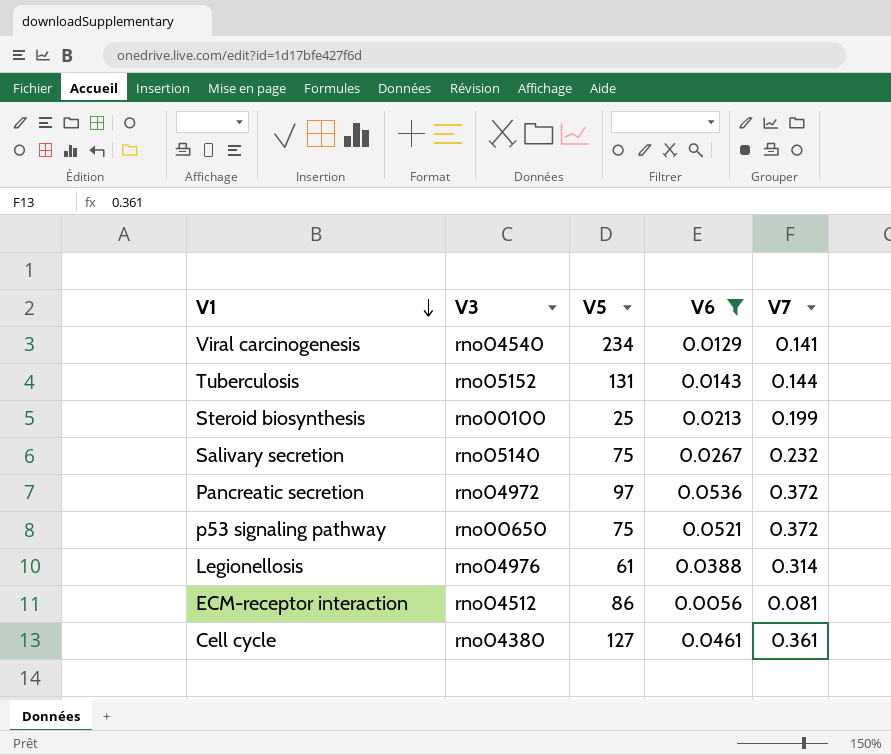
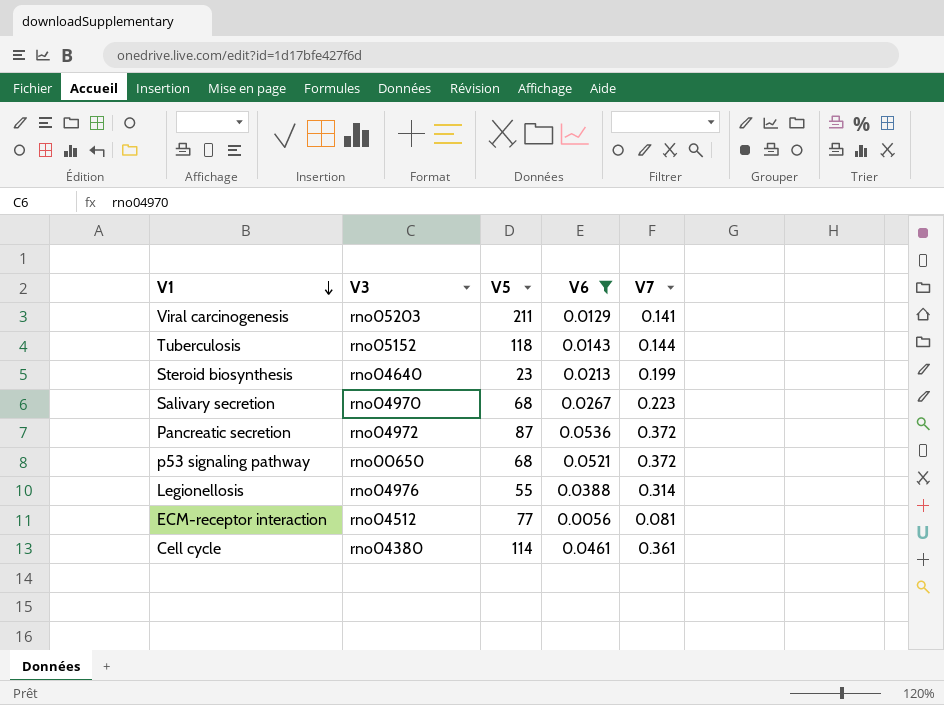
Viral carcinogenesis | V3: rno04540 -> rno05203
Viral carcinogenesis | V5: 234 -> 211
Tuberculosis | V5: 131 -> 118
Steroid biosynthesis | V3: rno00100 -> rno04640
Steroid biosynthesis | V5: 25 -> 23
Salivary secretion | V3: rno05140 -> rno04970
Salivary secretion | V5: 75 -> 68
Salivary secretion | V7: 0.232 -> 0.223
Pancreatic secretion | V5: 97 -> 87
p53 signaling pathway | V5: 75 -> 68
Legionellosis | V5: 61 -> 55
ECM-receptor interaction | V5: 86 -> 77
Cell cycle | V5: 127 -> 114

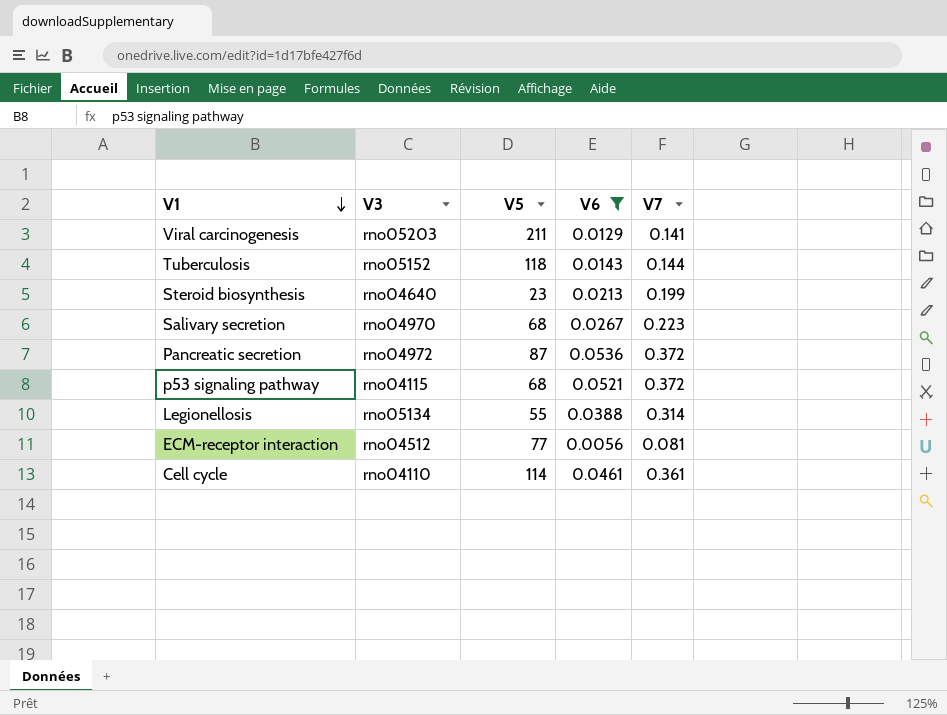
p53 signaling pathway | V3: rno00650 -> rno04115
Legionellosis | V3: rno04976 -> rno05134
Cell cycle | V3: rno04380 -> rno04110

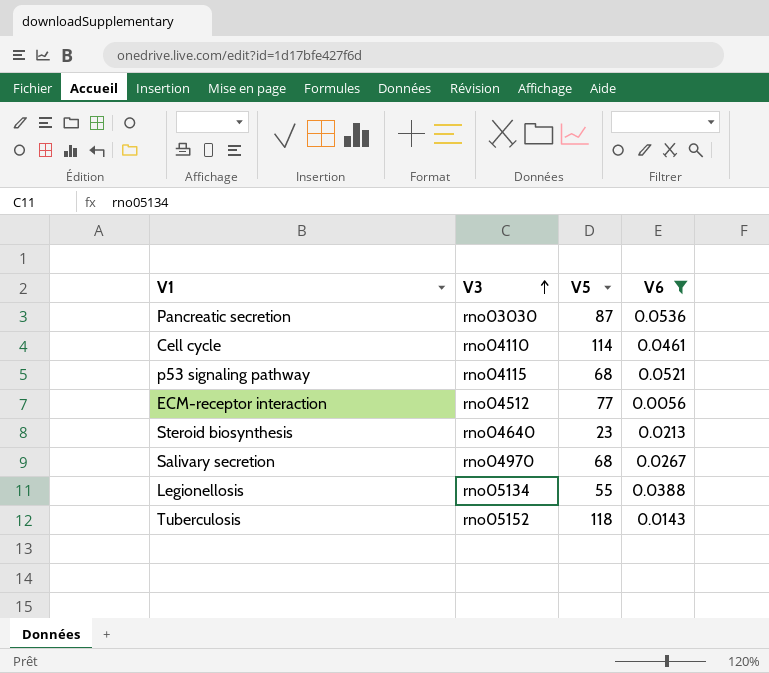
row order: V1 descending -> V3 ascending
column V7 | position: 5 -> none
row Viral carcinogenesis: rno05203 | 211 | 0.0129 | 0.141 -> none
Pancreatic secretion | V3: rno04972 -> rno03030

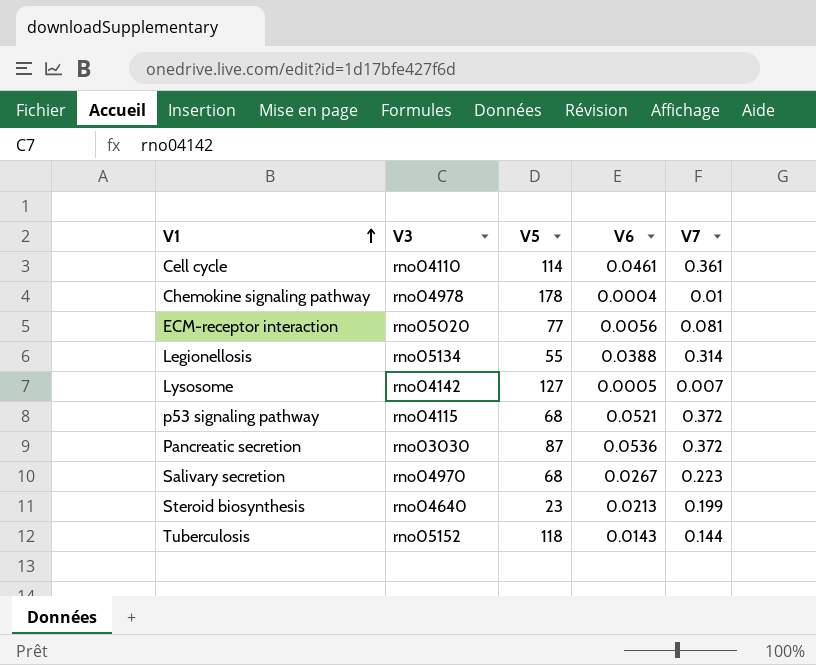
filter: V6 >= 0.0056 -> none
row order: V3 ascending -> V1 ascending
column V7 | position: none -> 5
ECM-receptor interaction | V3: rno04512 -> rno05020

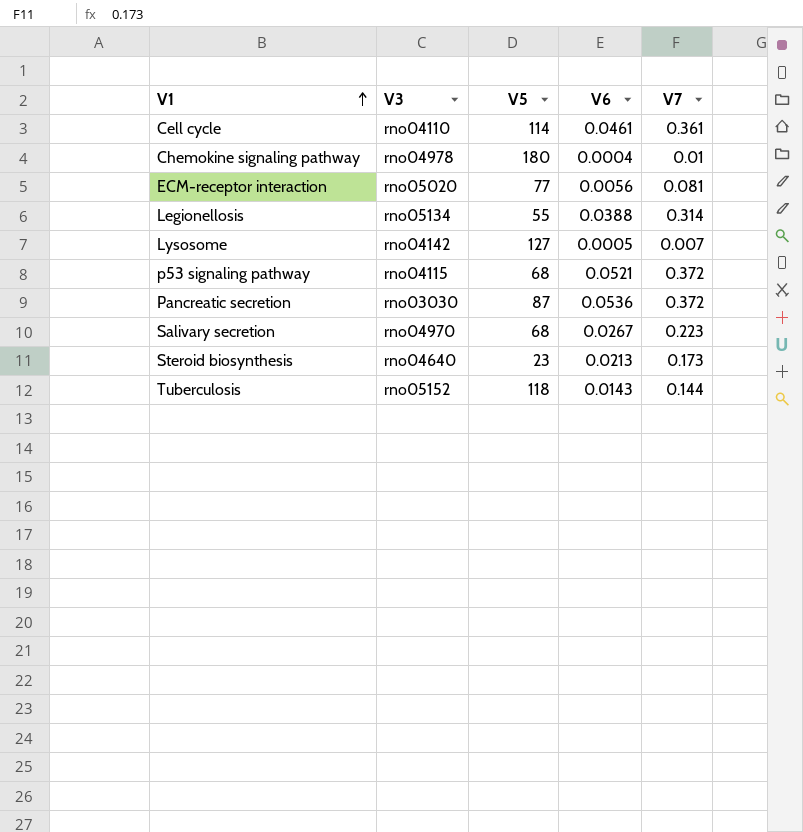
Chemokine signaling pathway | V5: 178 -> 180
Steroid biosynthesis | V7: 0.199 -> 0.173

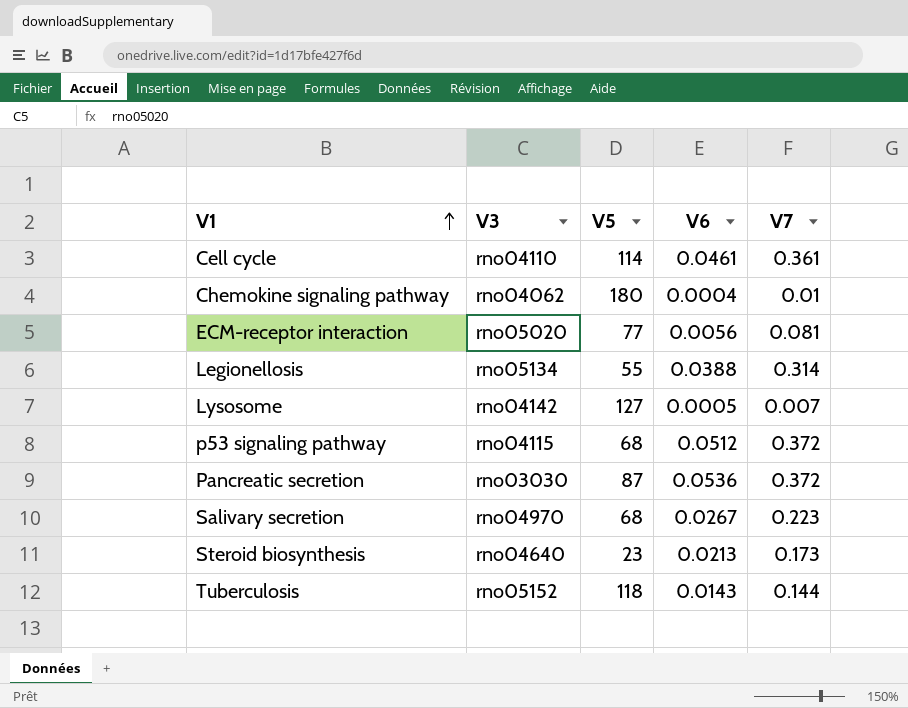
Chemokine signaling pathway | V3: rno04978 -> rno04062
p53 signaling pathway | V6: 0.0521 -> 0.0512

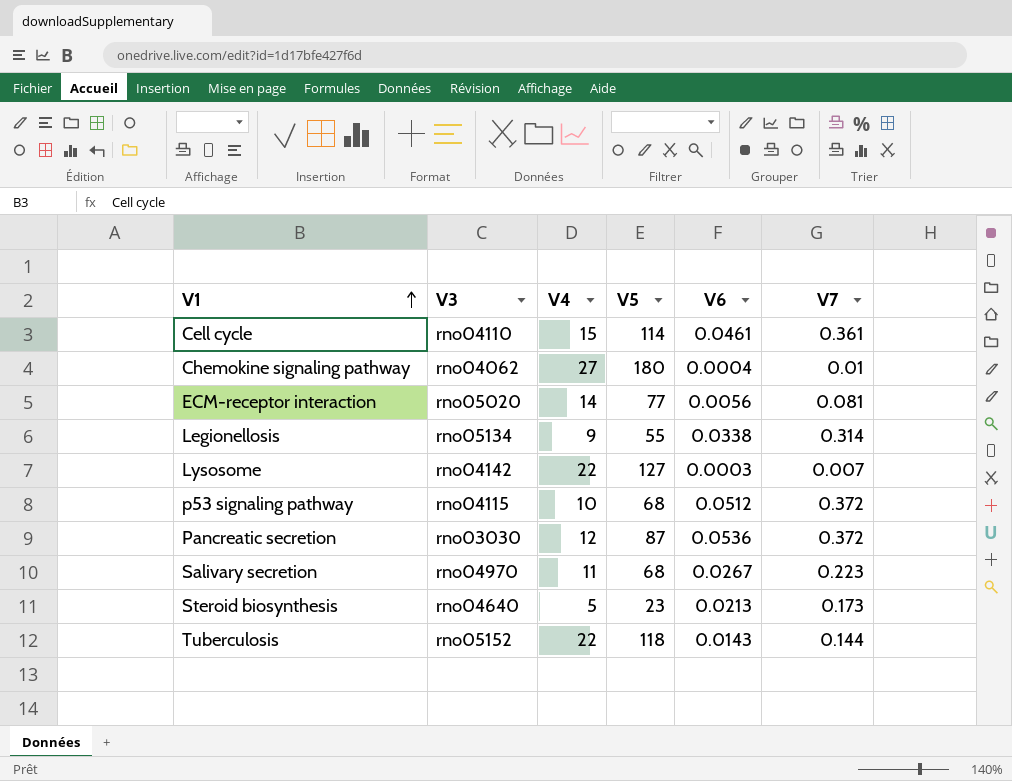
column V4 | position: none -> 3
Legionellosis | V6: 0.0388 -> 0.0338
Lysosome | V6: 0.0005 -> 0.0003

